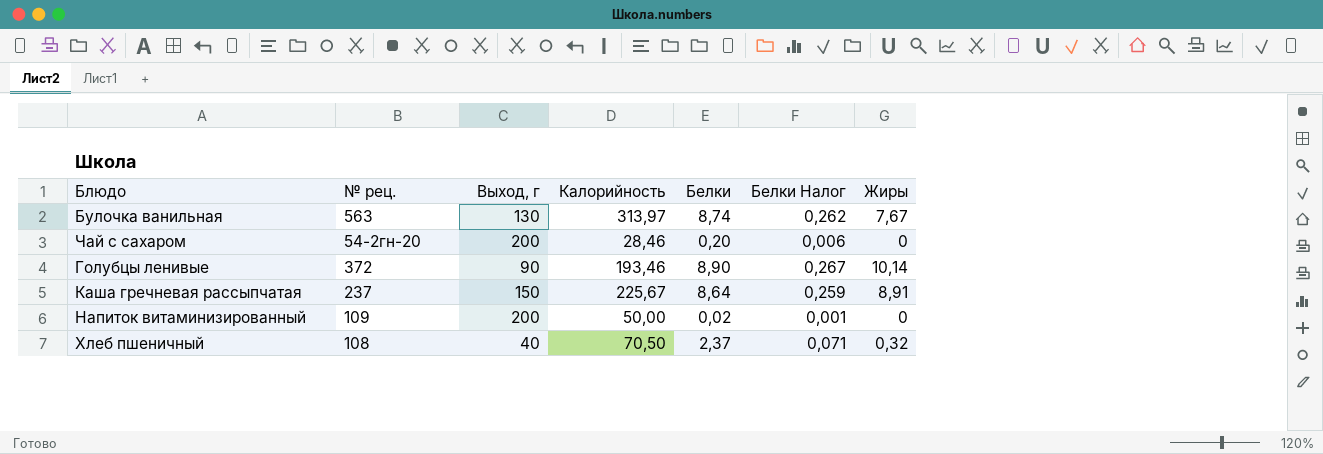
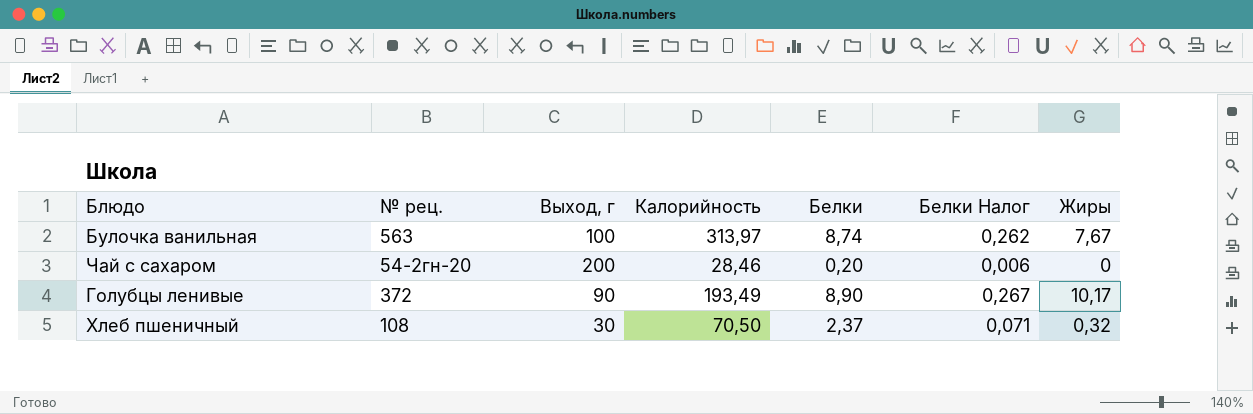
row Каша гречневая рассыпчатая: 237 | 150 | 225,67 | 8,64 | 0,259 | 8,91 -> none
row Напиток витаминизированный: 109 | 200 | 50,00 | 0,02 | 0,001 | 0 -> none
Булочка ванильная | Выход, г: 130 -> 100
Голубцы ленивые | Калорийность: 193,46 -> 193,49
Голубцы ленивые | Жиры: 10,14 -> 10,17
Хлеб пшеничный | Выход, г: 40 -> 30

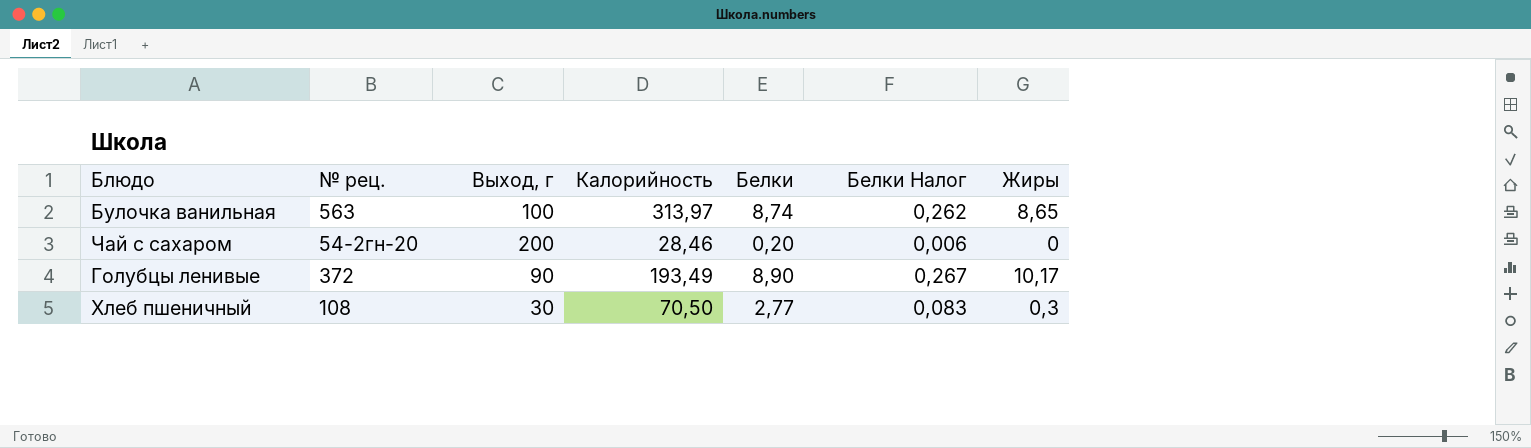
Булочка ванильная | Жиры: 7,67 -> 8,65
Хлеб пшеничный | Белки: 2,37 -> 2,77
Хлеб пшеничный | Белки Налог: 0,071 -> 0,083
Хлеб пшеничный | Жиры: 0,32 -> 0,3

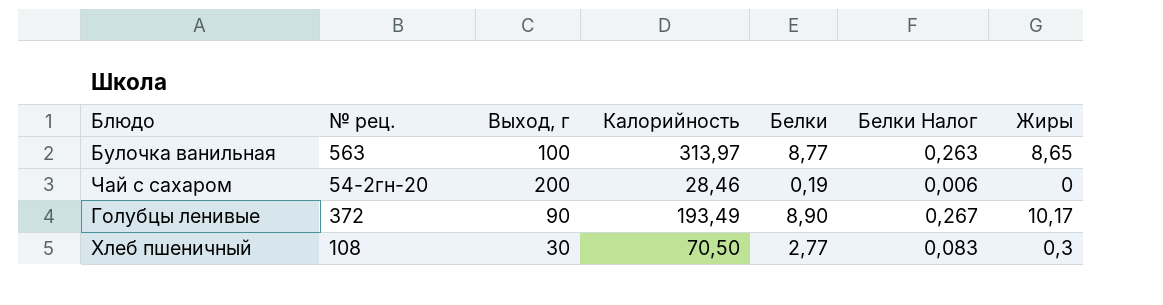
Булочка ванильная | Белки: 8,74 -> 8,77
Булочка ванильная | Белки Налог: 0,262 -> 0,263
Чай с сахаром | Белки: 0,20 -> 0,19

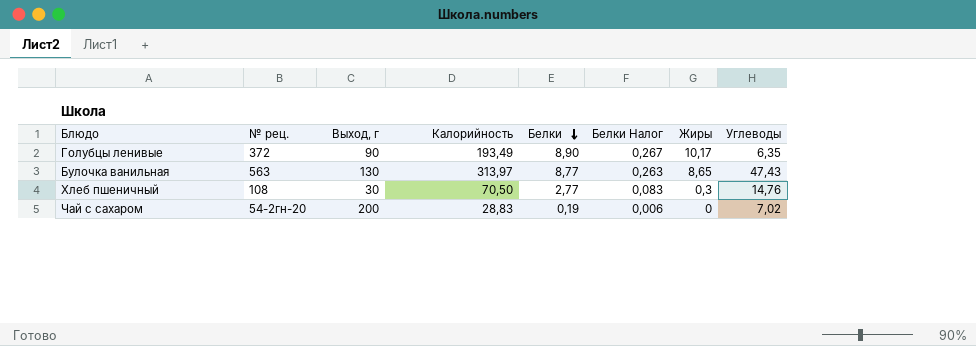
row order: none -> Белки descending
column Углеводы | position: none -> 8
Булочка ванильная | Выход, г: 100 -> 130
Чай с сахаром | Калорийность: 28,46 -> 28,83

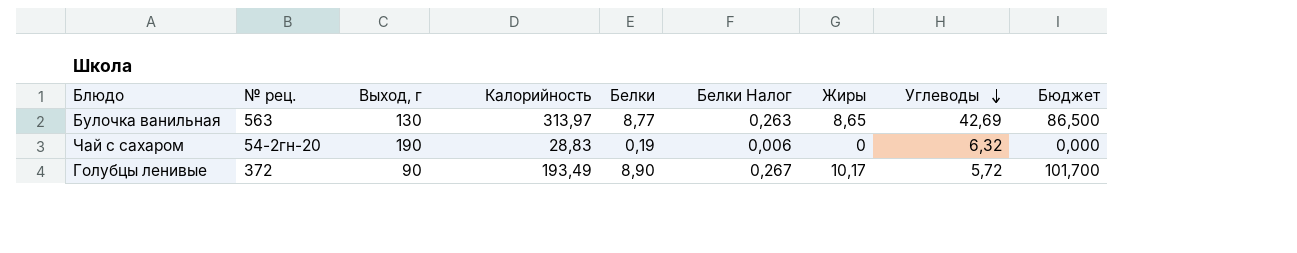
row order: Белки descending -> Углеводы descending
column Бюджет | formula: none -> [Жиры] * 10
row Хлеб пшеничный: 108 | 30 | 70,50 | 2,77 | 0,083 | 0,3 | 14,76 -> none
Булочка ванильная | Углеводы: 47,43 -> 42,69
Чай с сахаром | Выход, г: 200 -> 190
Чай с сахаром | Углеводы: 7,02 -> 6,32
Голубцы ленивые | Углеводы: 6,35 -> 5,72

